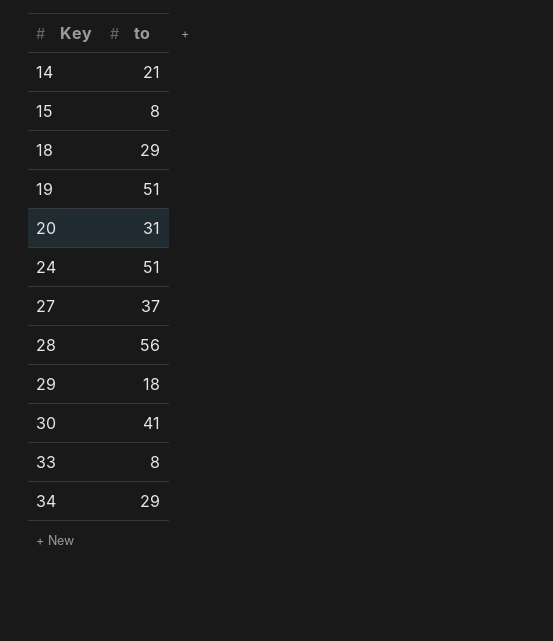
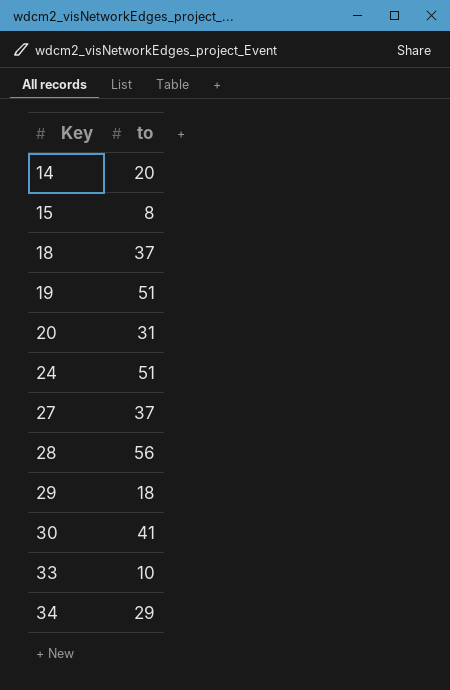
14 | to: 21 -> 20
18 | to: 29 -> 37
33 | to: 8 -> 10

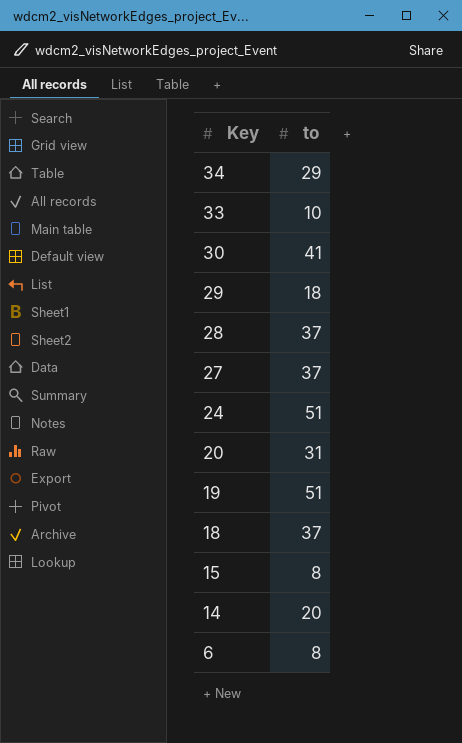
row order: Key ascending -> Key descending
28 | to: 56 -> 37
row 6: none -> 8

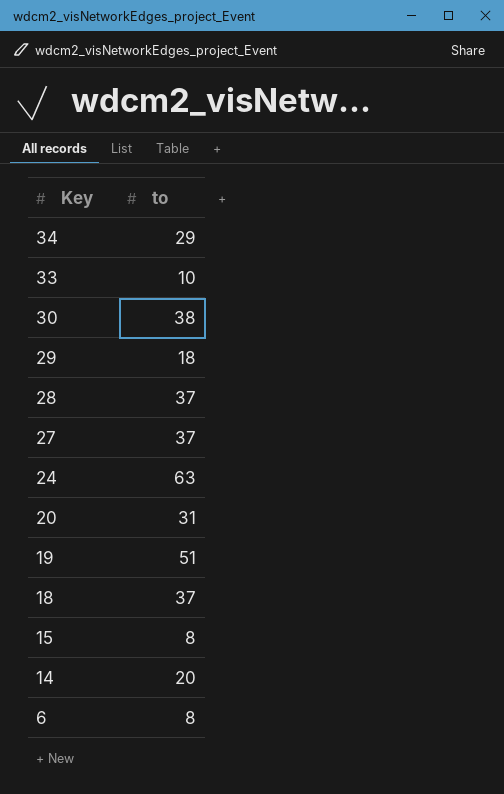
30 | to: 41 -> 38
24 | to: 51 -> 63

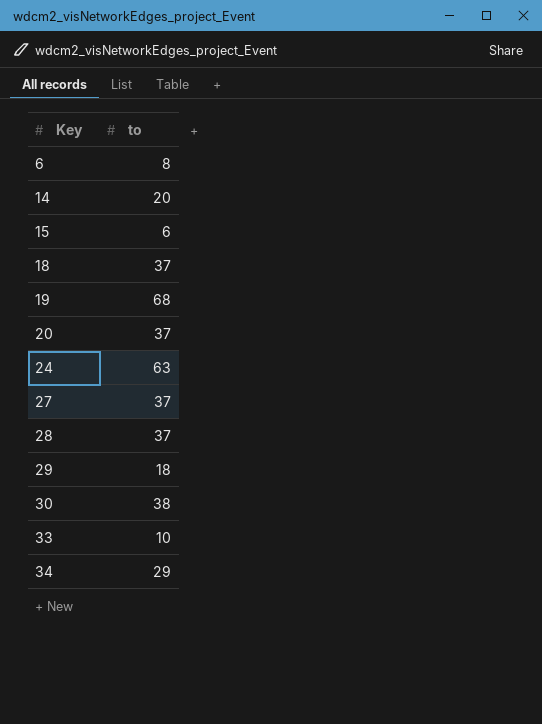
row order: Key descending -> Key ascending
15 | to: 8 -> 6
19 | to: 51 -> 68
20 | to: 31 -> 37

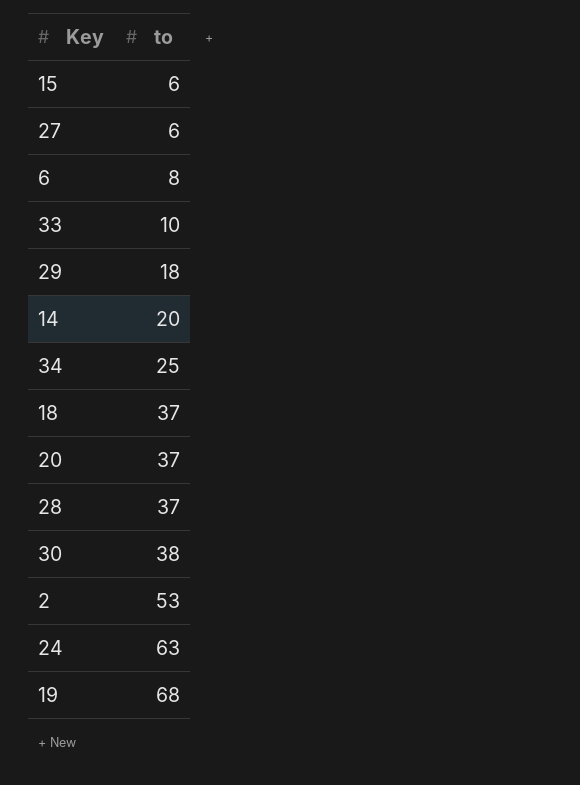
row order: Key ascending -> to ascending
27 | to: 37 -> 6
34 | to: 29 -> 25
row 2: none -> 53

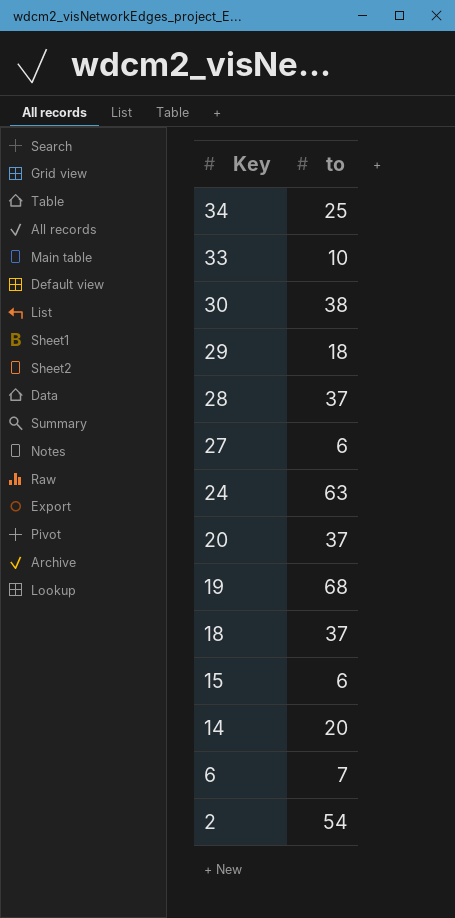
row order: to ascending -> Key descending
6 | to: 8 -> 7
2 | to: 53 -> 54

